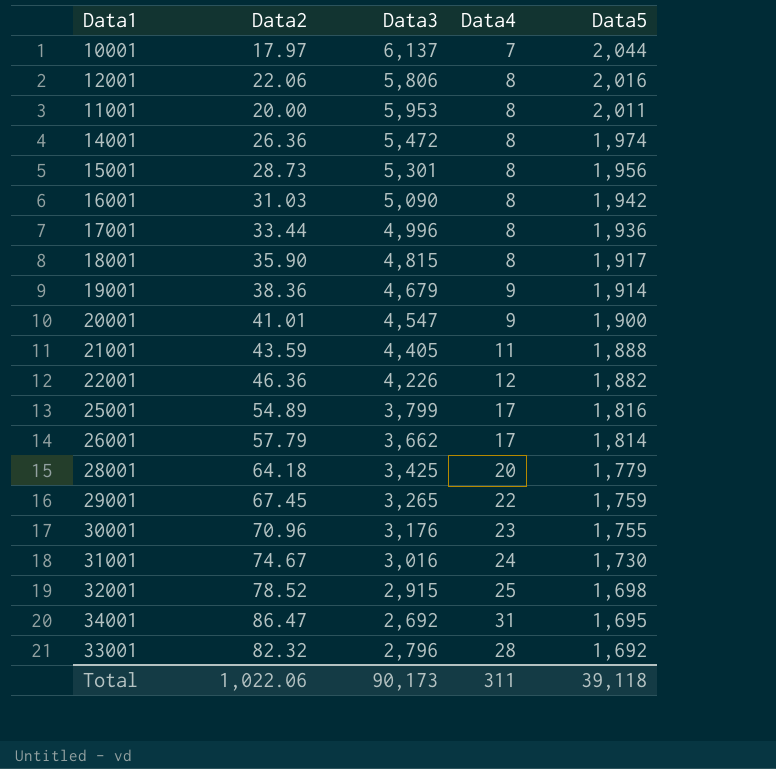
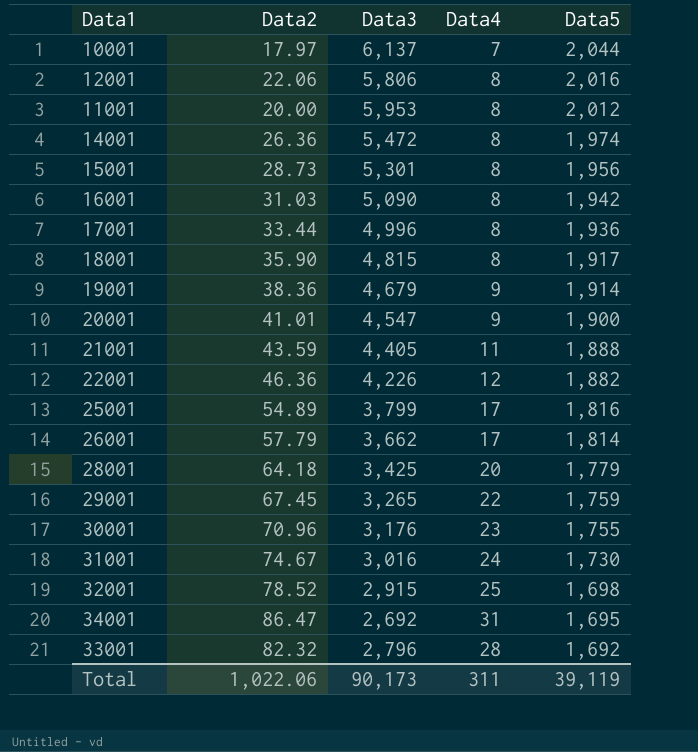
11001 | Data5: 2,011 -> 2,012
Total | Data5: 39,118 -> 39,119

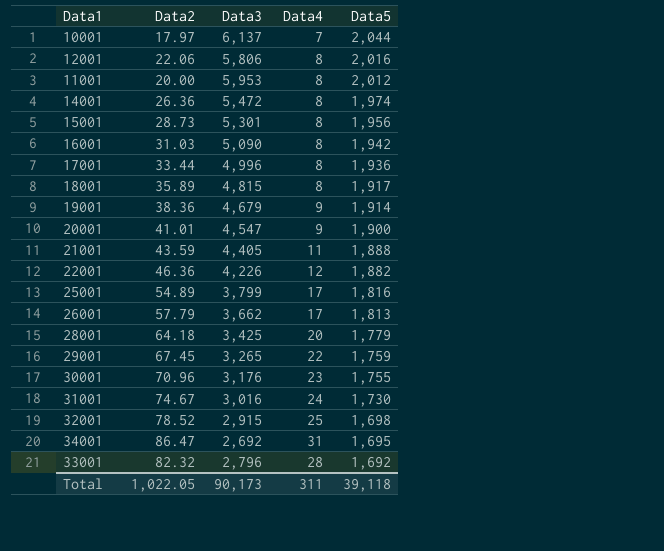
18001 | Data2: 35.90 -> 35.89
26001 | Data5: 1,814 -> 1,813
Total | Data2: 1,022.06 -> 1,022.05
Total | Data5: 39,119 -> 39,118

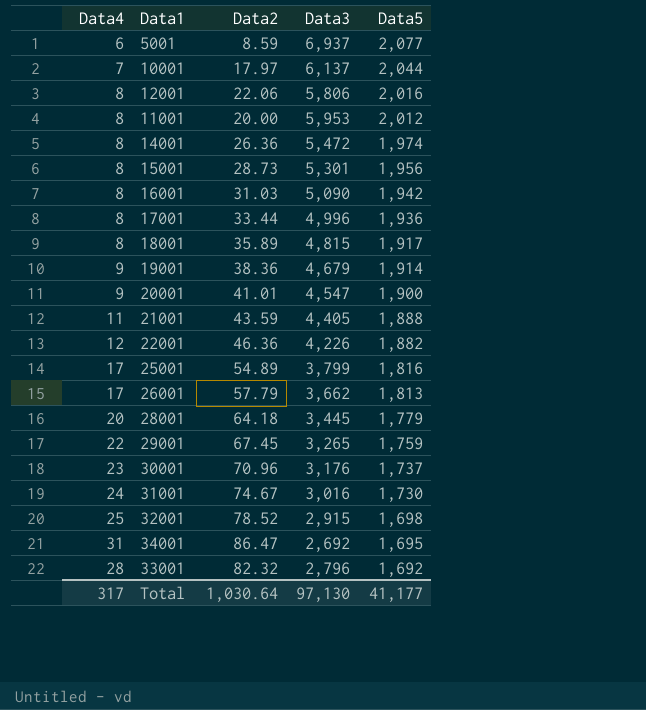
column Data4 | position: 4 -> 1
row 5001: none -> 6 | 8.59 | 6,937 | 2,077
28001 | Data3: 3,425 -> 3,445
30001 | Data5: 1,755 -> 1,737
Total | Data4: 311 -> 317
Total | Data2: 1,022.05 -> 1,030.64
Total | Data3: 90,173 -> 97,130
Total | Data5: 39,118 -> 41,177

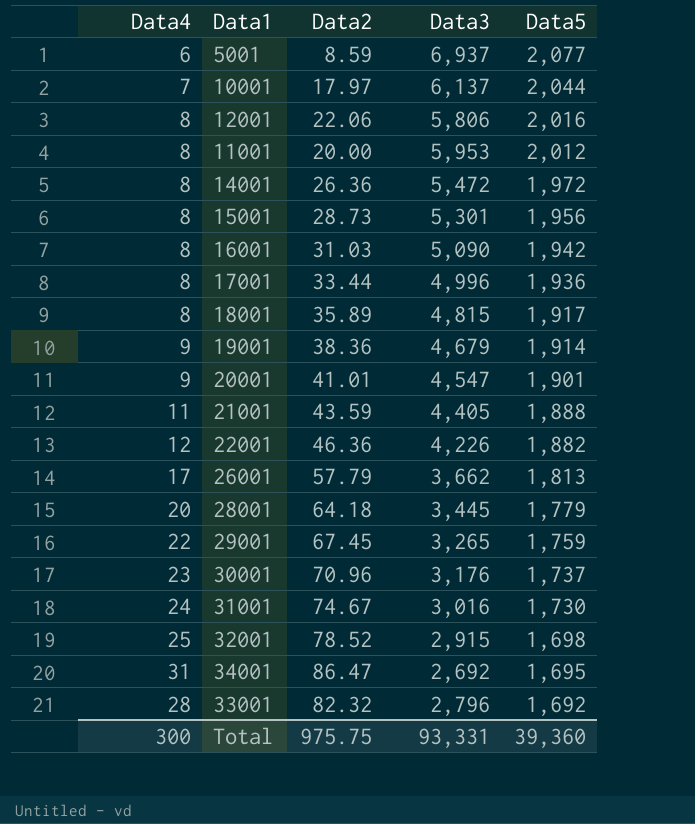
row 25001: 17 | 54.89 | 3,799 | 1,816 -> none
14001 | Data5: 1,974 -> 1,972
20001 | Data5: 1,900 -> 1,901
Total | Data4: 317 -> 300
Total | Data2: 1,030.64 -> 975.75
Total | Data3: 97,130 -> 93,331
Total | Data5: 41,177 -> 39,360

